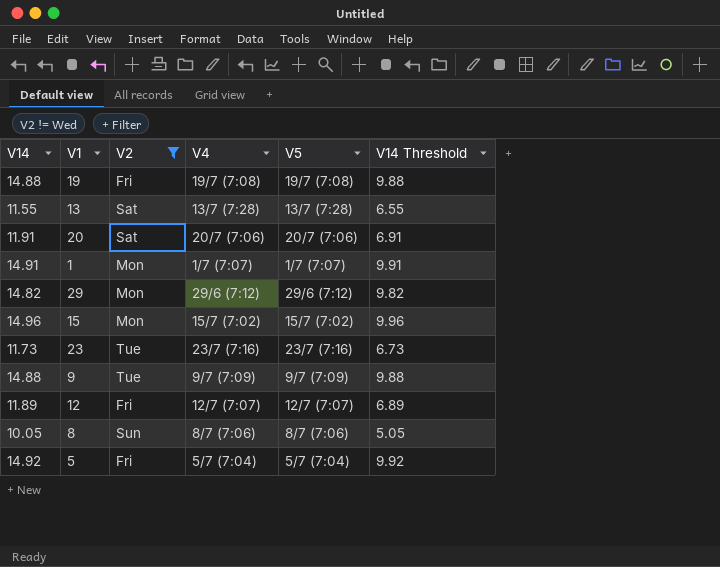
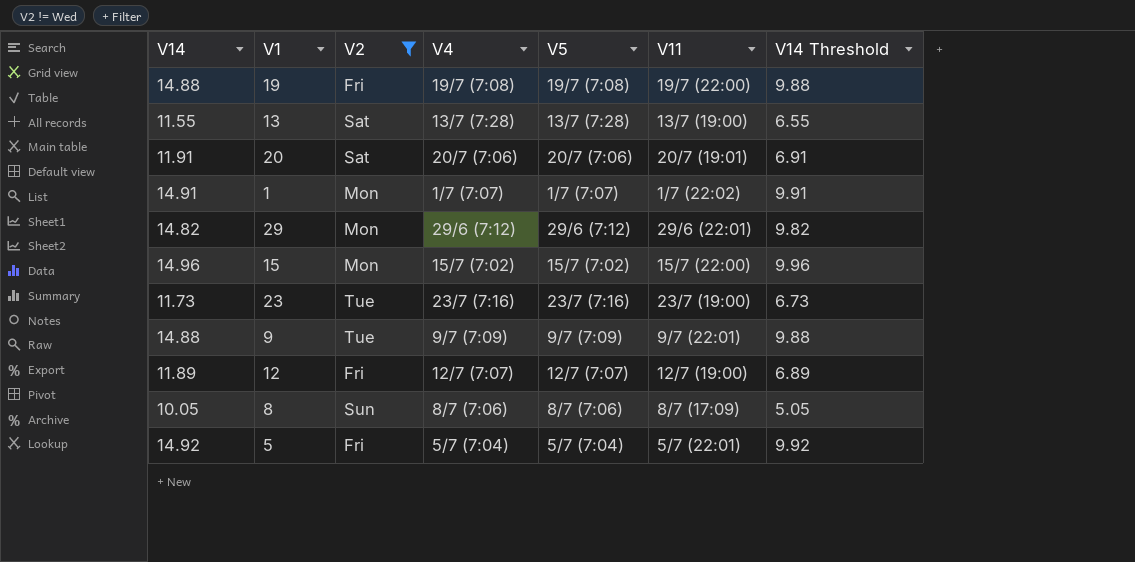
column V11 | position: none -> 6

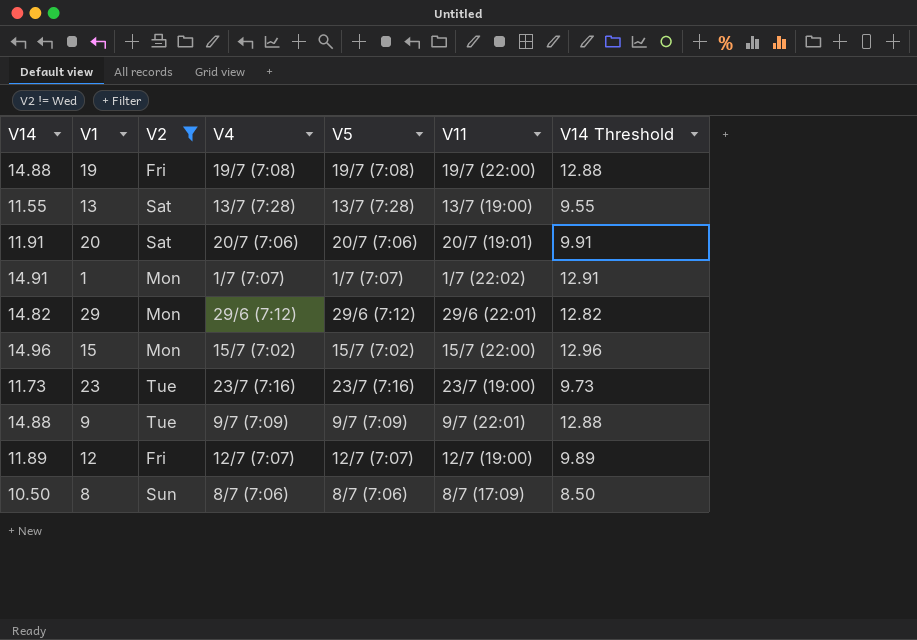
column V14 Threshold | formula: [V14] - 5 -> [V14] - 2
row 5: 14.92 | Fri | 5/7 (7:04) | 5/7 (7:04) | 5/7 (22:01) | 9.92 -> none
8 | V14: 10.05 -> 10.50

